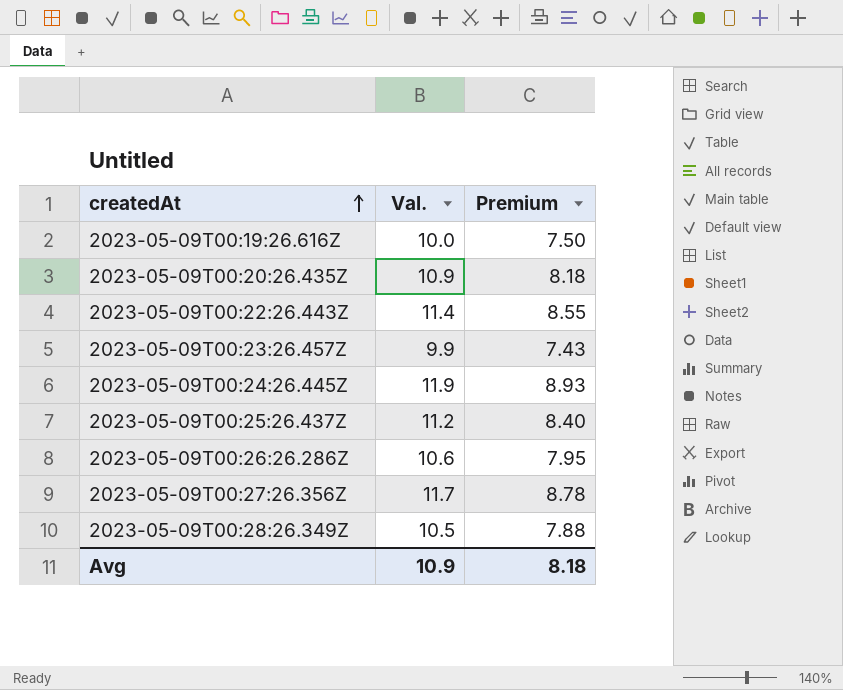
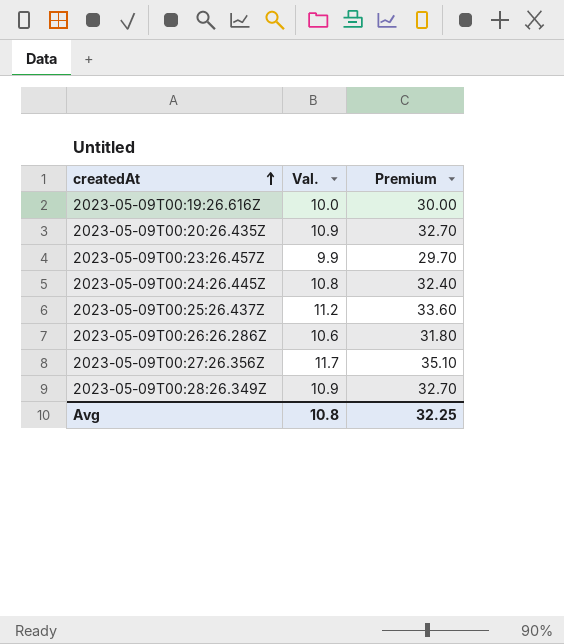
column Premium | formula: [Val.] * 0.75 -> [Val.] * 3
row 2023-05-09T00:22:26.443Z: 11.4 | 8.55 -> none
2023-05-09T00:24:26.445Z | Val.: 11.9 -> 10.8
2023-05-09T00:28:26.349Z | Val.: 10.5 -> 10.9
Avg | Val.: 10.9 -> 10.8
Avg | Premium: 8.18 -> 32.25

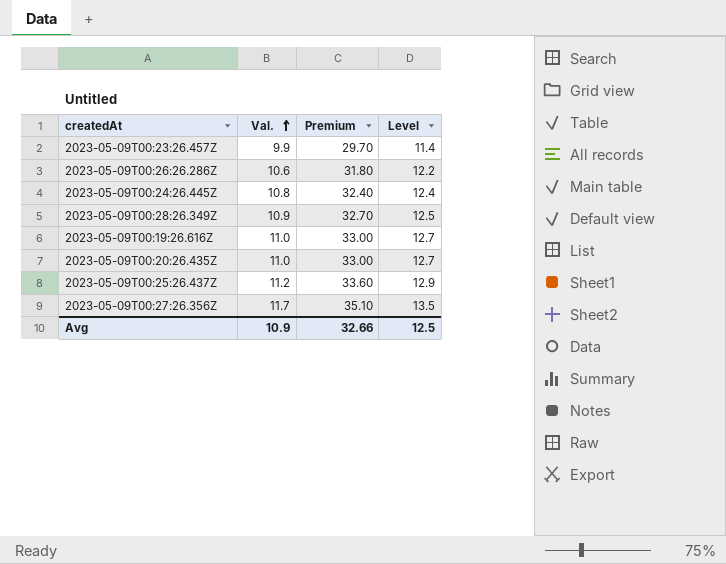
row order: createdAt ascending -> Val. ascending
column Level | formula: none -> [Val.] * 1.15
2023-05-09T00:19:26.616Z | Val.: 10.0 -> 11.0
2023-05-09T00:19:26.616Z | Premium: 30.00 -> 33.00
2023-05-09T00:20:26.435Z | Val.: 10.9 -> 11.0
2023-05-09T00:20:26.435Z | Premium: 32.70 -> 33.00
Avg | Val.: 10.8 -> 10.9
Avg | Premium: 32.25 -> 32.66

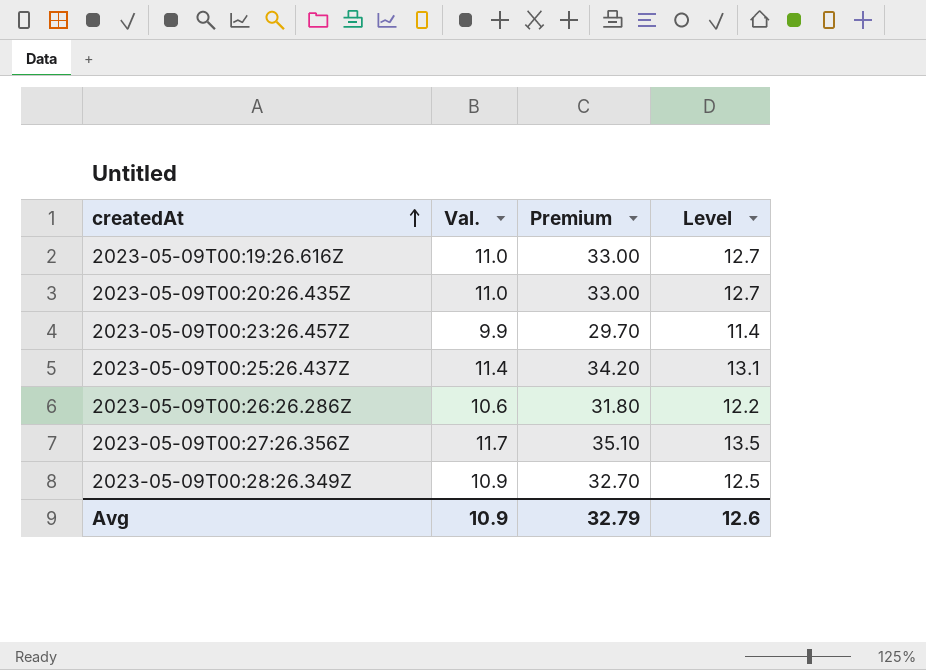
row order: Val. ascending -> createdAt ascending
row 2023-05-09T00:24:26.445Z: 10.8 | 32.40 | 12.4 -> none
2023-05-09T00:25:26.437Z | Val.: 11.2 -> 11.4
2023-05-09T00:25:26.437Z | Premium: 33.60 -> 34.20
2023-05-09T00:25:26.437Z | Level: 12.9 -> 13.1
Avg | Premium: 32.66 -> 32.79
Avg | Level: 12.5 -> 12.6

